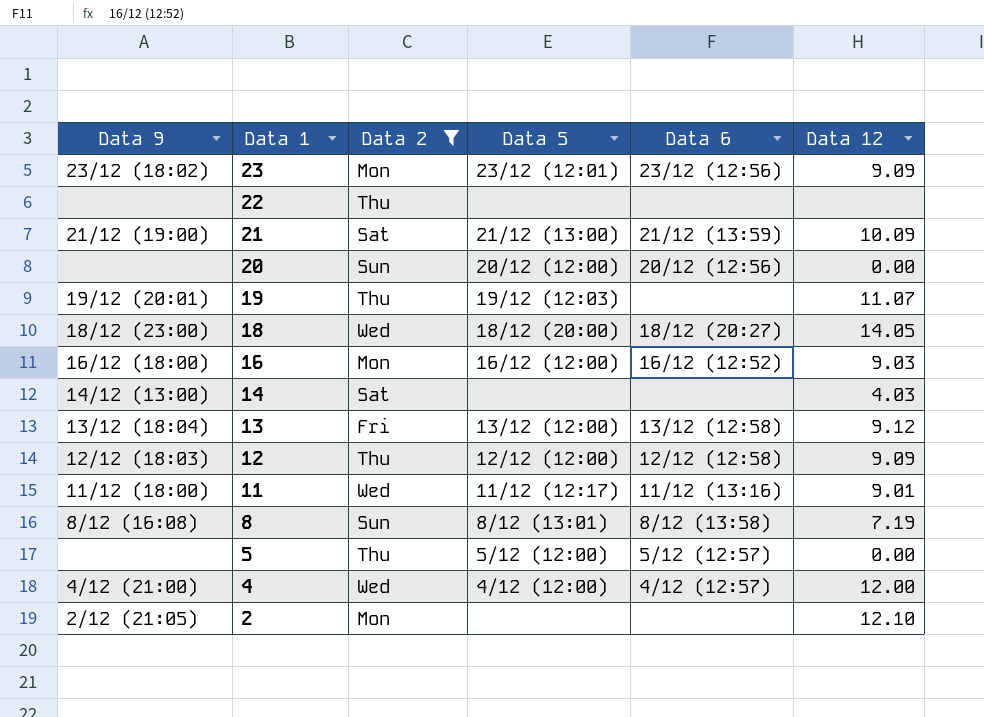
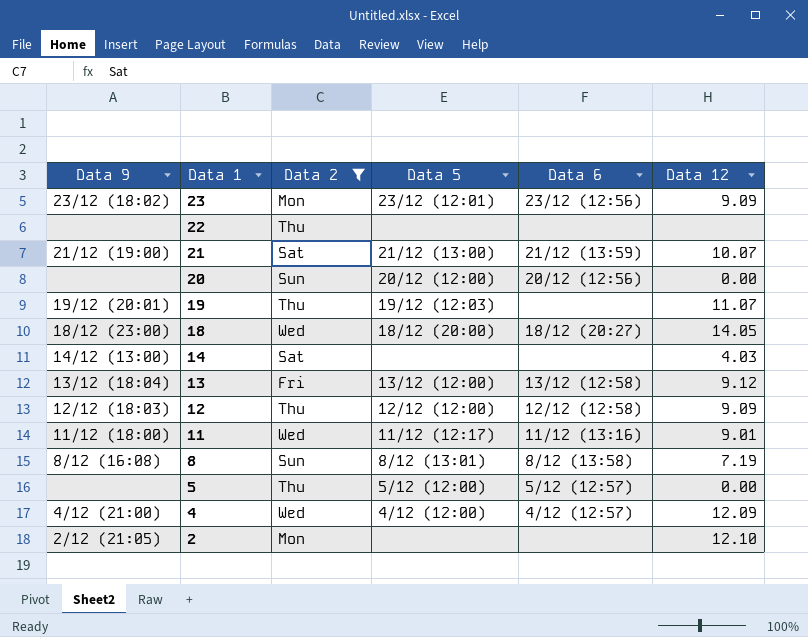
row 16: 16/12 (18:00) | Mon | 16/12 (12:00) | 16/12 (12:52) | 9.03 -> none
21 | Data 12: 10.09 -> 10.07
4 | Data 12: 12.00 -> 12.09

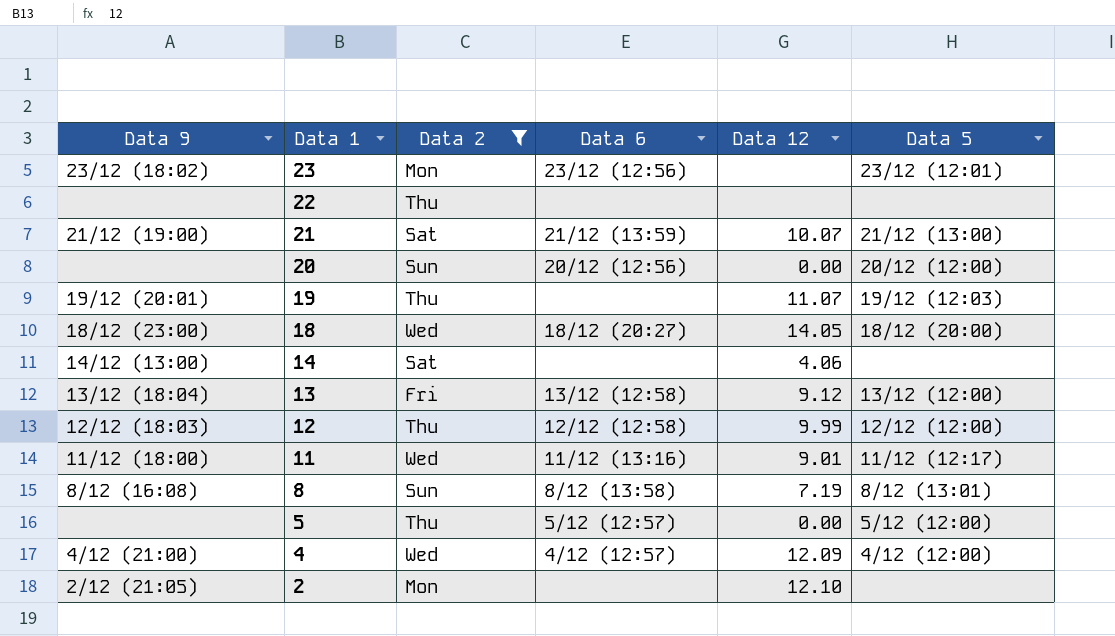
column Data 5 | position: 4 -> 6
23 | Data 12: 9.09 -> none
14 | Data 12: 4.03 -> 4.06
12 | Data 12: 9.09 -> 9.99

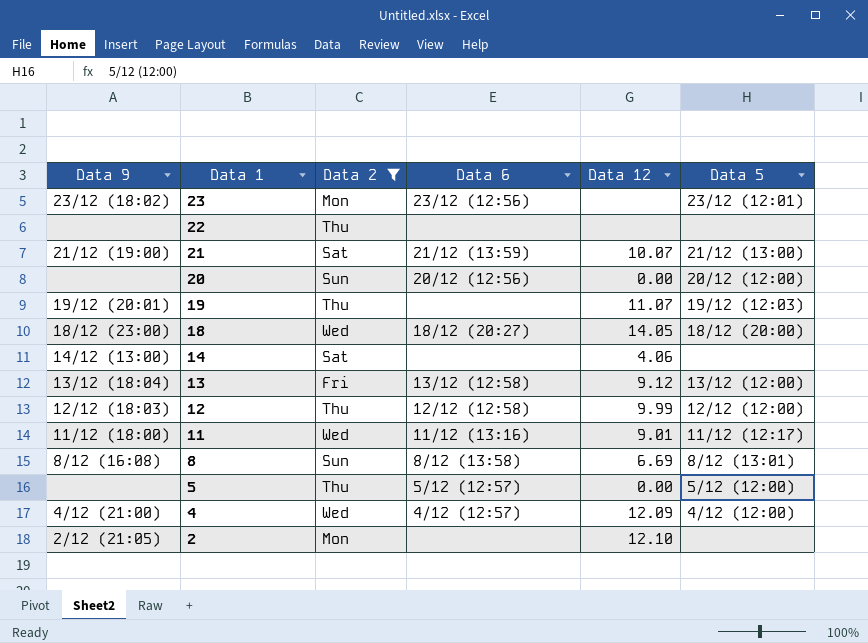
8 | Data 12: 7.19 -> 6.69

